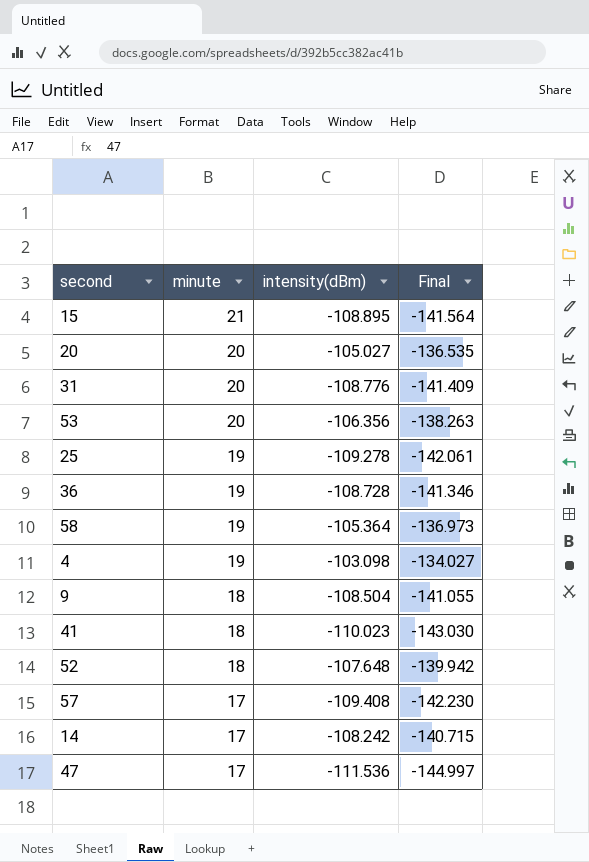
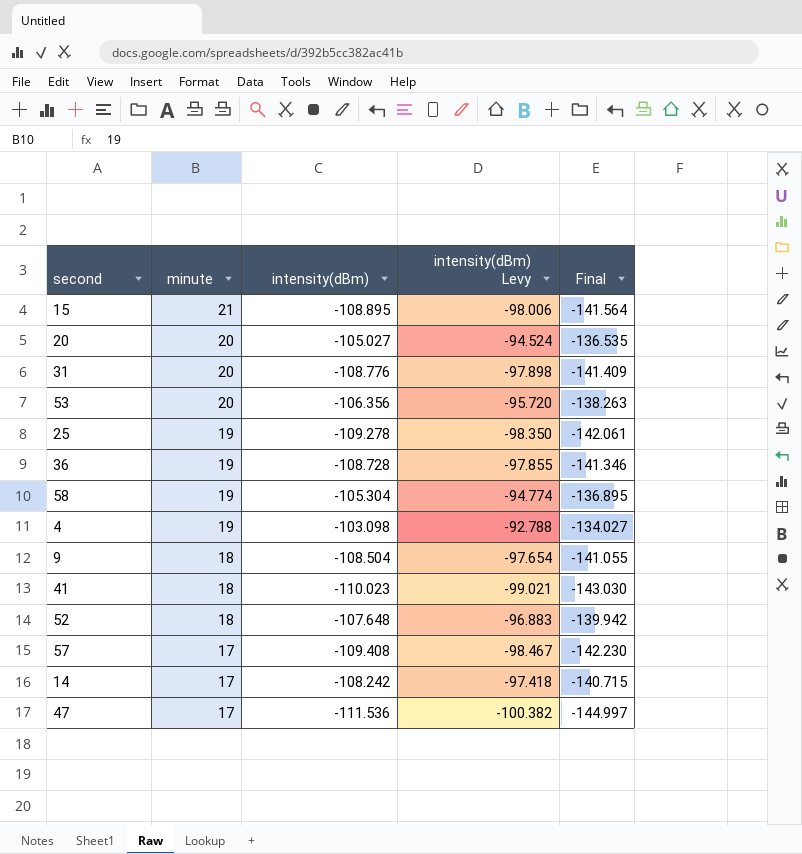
column intensity(dBm) Levy | formula: none -> [intensity(dBm)] * 0.9
58 | intensity(dBm): -105.364 -> -105.304
58 | Final: -136.973 -> -136.895

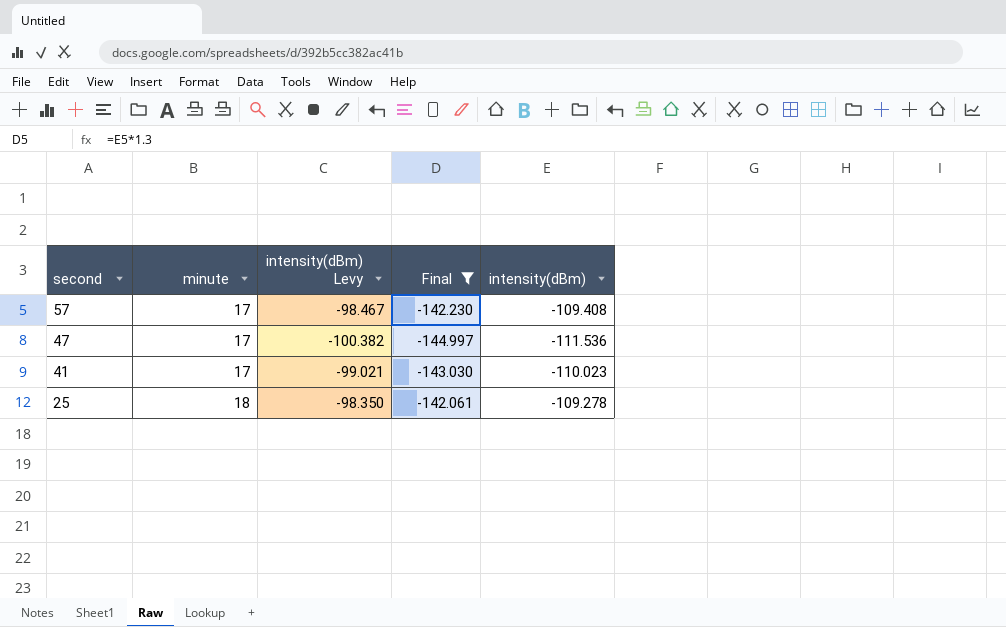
filter: none -> Final <= -142.061
row order: minute descending -> second descending
column intensity(dBm) | position: 3 -> 5
41 | minute: 18 -> 17
25 | minute: 19 -> 18

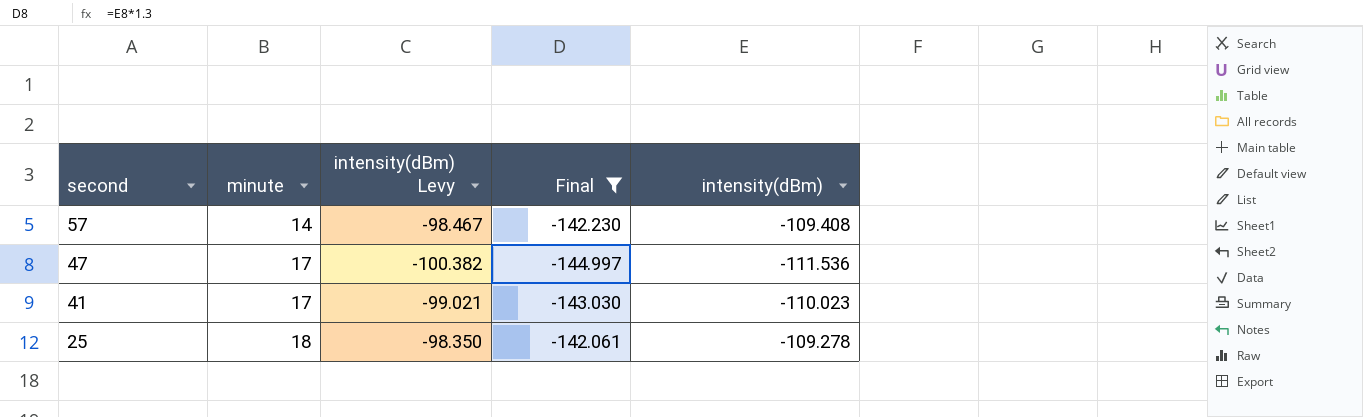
57 | minute: 17 -> 14

